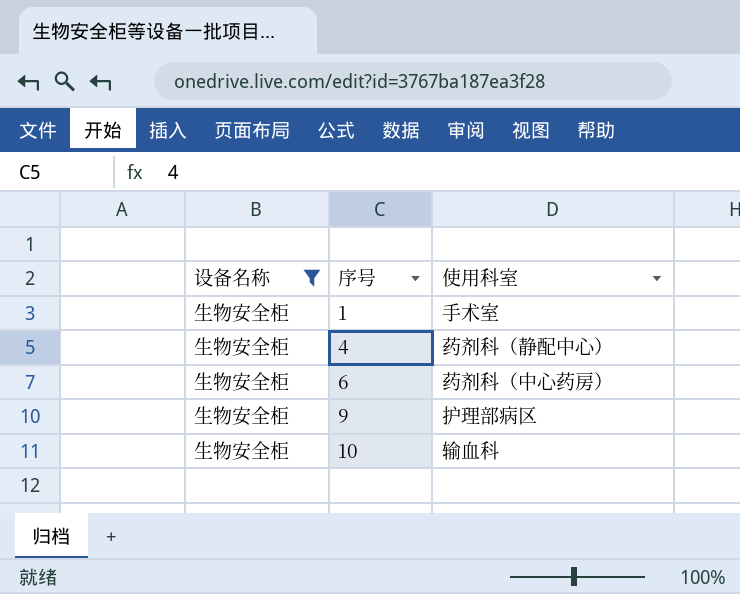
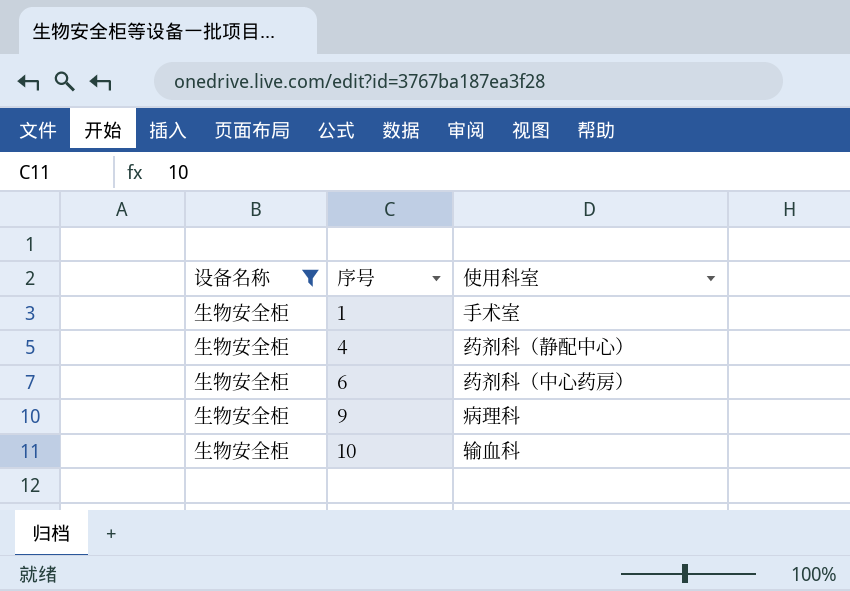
9 | 使用科室: 护理部病区 -> 病理科

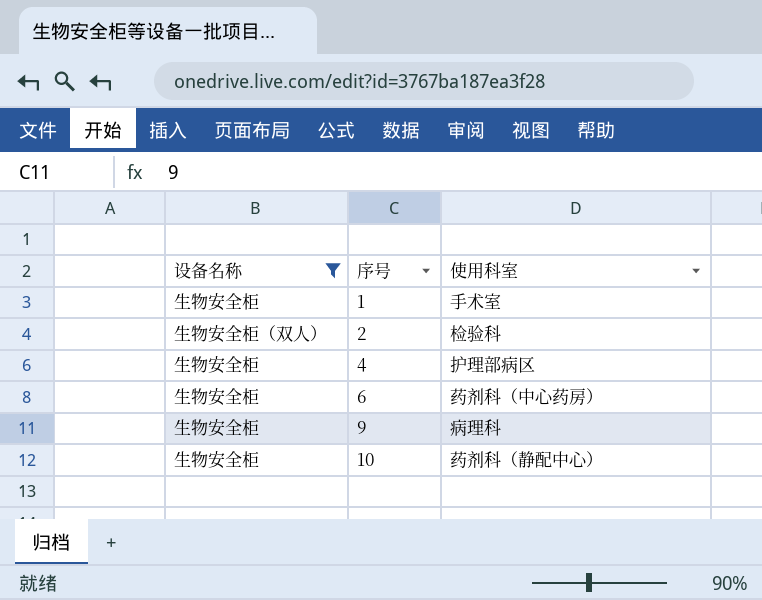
row 2: none -> 生物安全柜（双人） | 检验科
4 | 使用科室: 药剂科（静配中心） -> 护理部病区
10 | 使用科室: 输血科 -> 药剂科（静配中心）

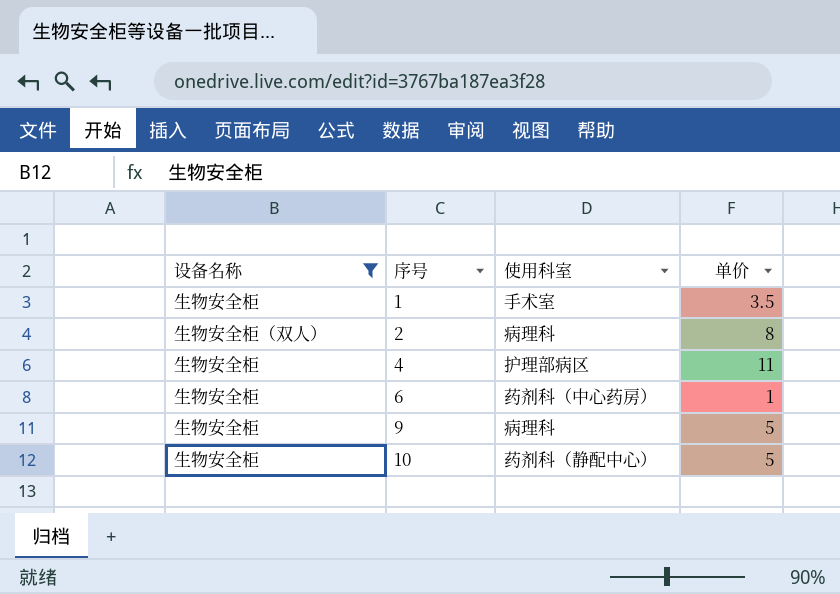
column 单价 | position: none -> 4
2 | 使用科室: 检验科 -> 病理科

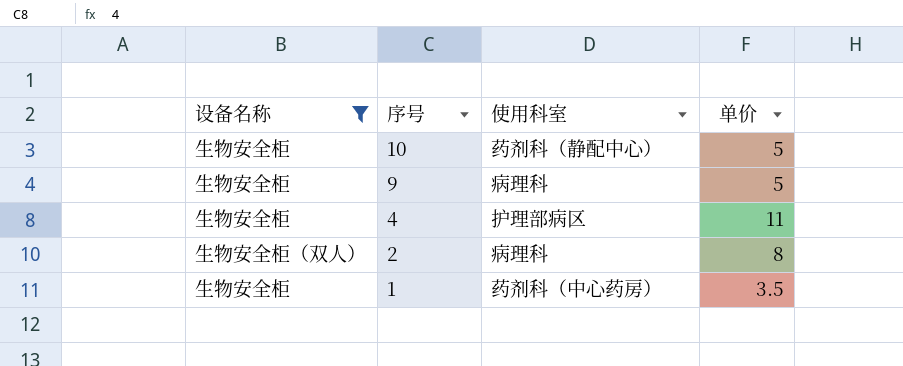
row order: 序号 ascending -> 序号 descending
row 6: 生物安全柜 | 药剂科（中心药房） | 1 -> none
1 | 使用科室: 手术室 -> 药剂科（中心药房）

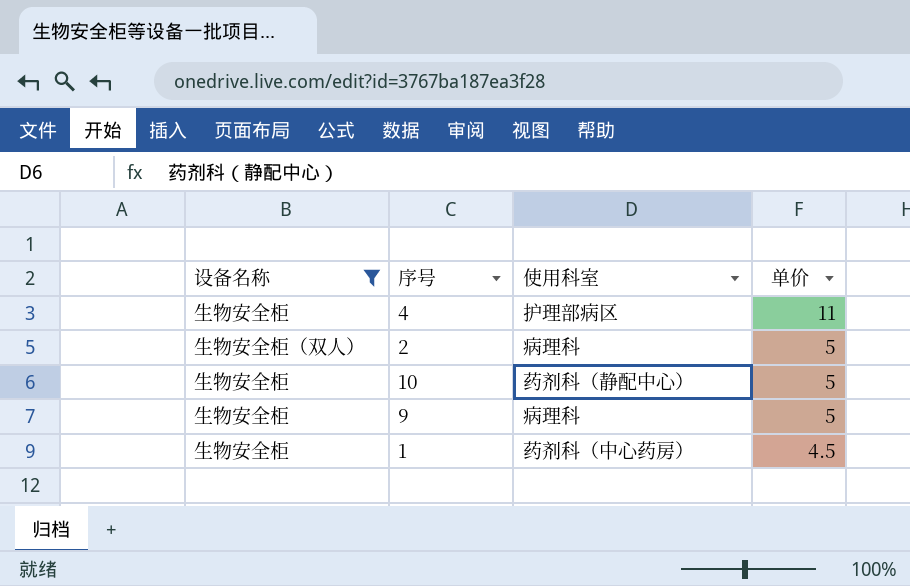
row order: 序号 descending -> 单价 descending
2 | 单价: 8 -> 5
1 | 单价: 3.5 -> 4.5

